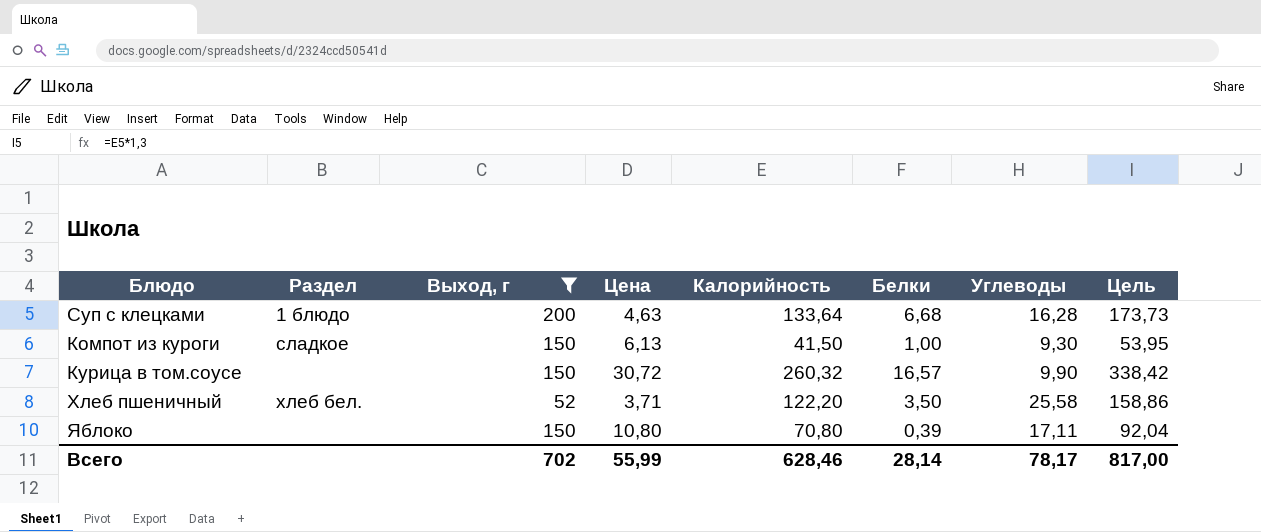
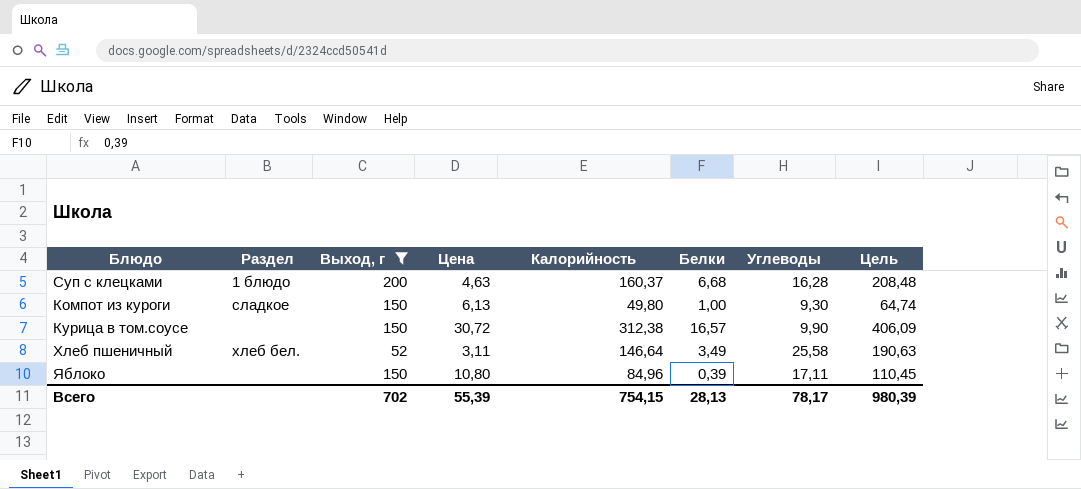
Суп с клецками | Калорийность: 133,64 -> 160,37
Суп с клецками | Цель: 173,73 -> 208,48
Компот из куроги | Калорийность: 41,50 -> 49,80
Компот из куроги | Цель: 53,95 -> 64,74
Курица в том.соусе | Калорийность: 260,32 -> 312,38
Курица в том.соусе | Цель: 338,42 -> 406,09
Хлеб пшеничный | Цена: 3,71 -> 3,11
Хлеб пшеничный | Калорийность: 122,20 -> 146,64
Хлеб пшеничный | Белки: 3,50 -> 3,49
Хлеб пшеничный | Цель: 158,86 -> 190,63
Яблоко | Калорийность: 70,80 -> 84,96
Яблоко | Цель: 92,04 -> 110,45
Всего | Цена: 55,99 -> 55,39
Всего | Калорийность: 628,46 -> 754,15
Всего | Белки: 28,14 -> 28,13
Всего | Цель: 817,00 -> 980,39

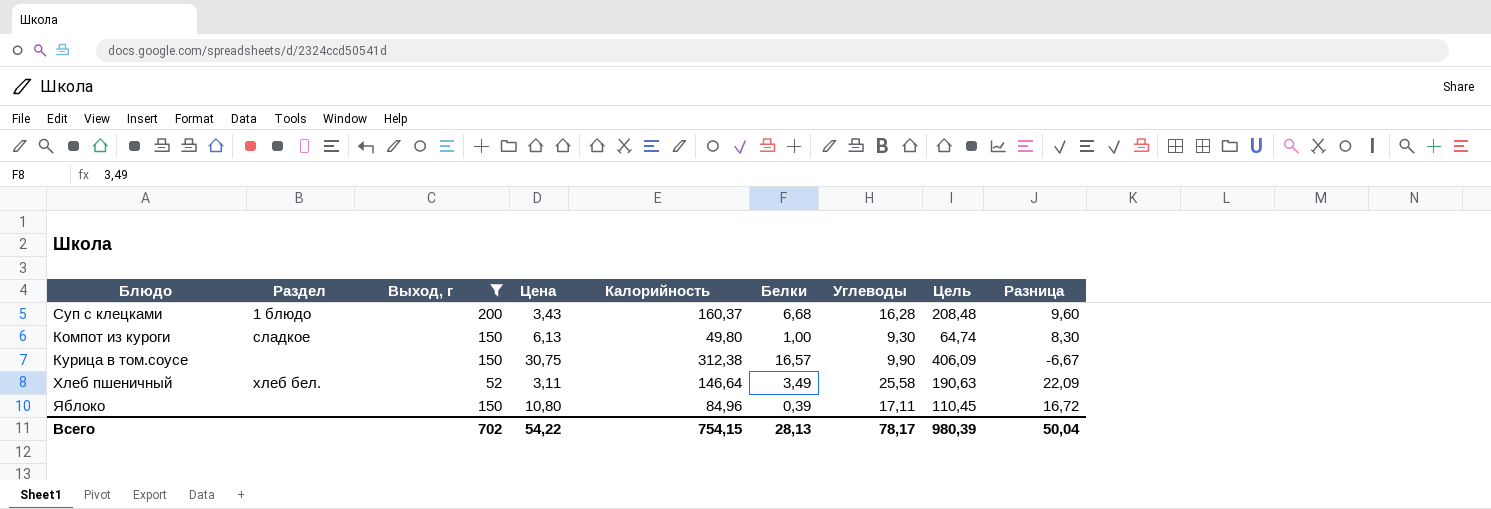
column Разница | formula: none -> [Углеводы] - [Белки]
Суп с клецками | Цена: 4,63 -> 3,43
Курица в том.соусе | Цена: 30,72 -> 30,75
Всего | Цена: 55,39 -> 54,22

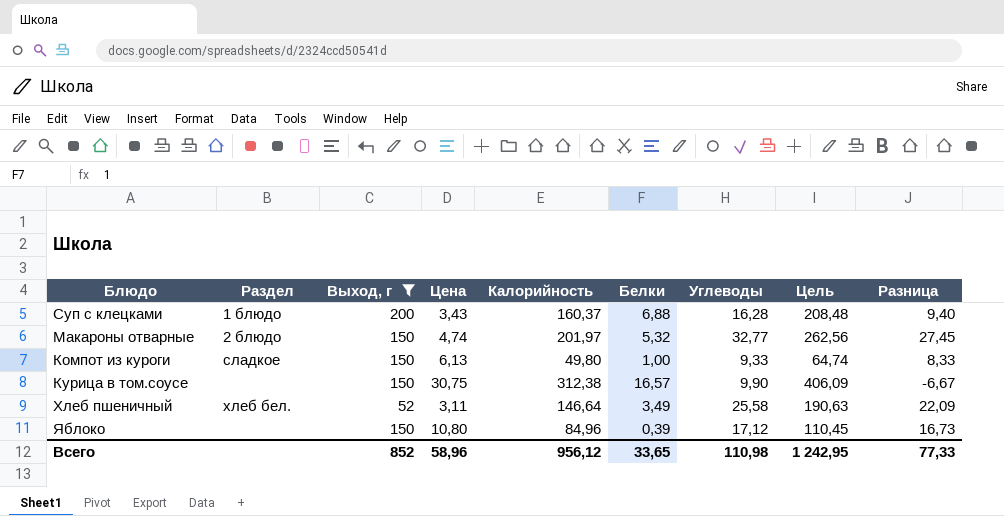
Суп с клецками | Белки: 6,68 -> 6,88
Суп с клецками | Разница: 9,60 -> 9,40
row Макароны отварные: none -> 2 блюдо | 150 | 4,74 | 201,97 | 5,32 | 32,77 | 262,56 | 27,45
Компот из куроги | Углеводы: 9,30 -> 9,33
Компот из куроги | Разница: 8,30 -> 8,33
Яблоко | Углеводы: 17,11 -> 17,12
Яблоко | Разница: 16,72 -> 16,73
Всего | Выход, г: 702 -> 852
Всего | Цена: 54,22 -> 58,96
Всего | Калорийность: 754,15 -> 956,12
Всего | Белки: 28,13 -> 33,65
Всего | Углеводы: 78,17 -> 110,98
Всего | Цель: 980,39 -> 1 242,95
Всего | Разница: 50,04 -> 77,33

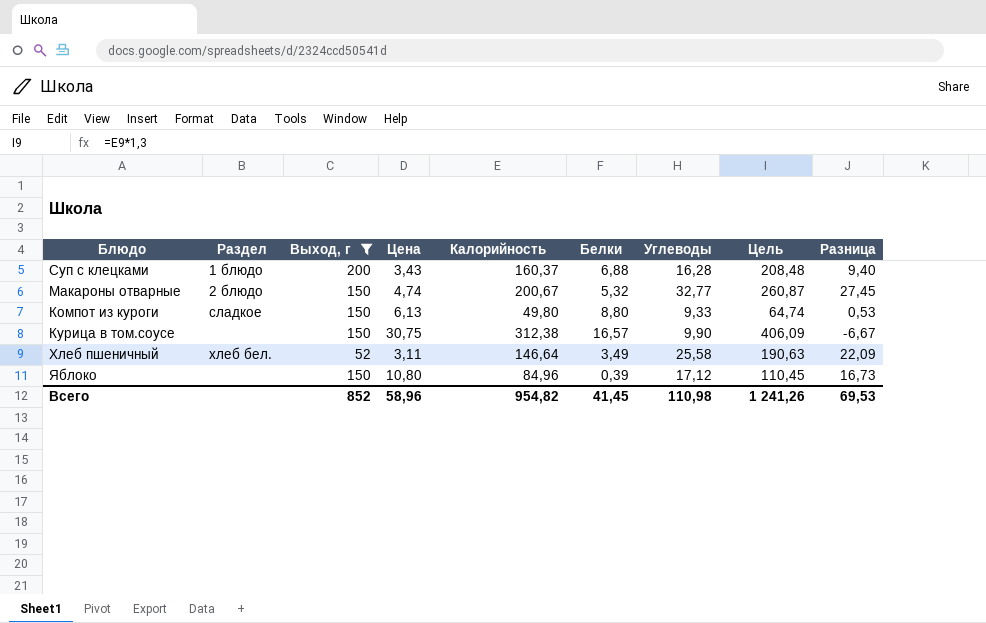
Макароны отварные | Калорийность: 201,97 -> 200,67
Макароны отварные | Цель: 262,56 -> 260,87
Компот из куроги | Белки: 1,00 -> 8,80
Компот из куроги | Разница: 8,33 -> 0,53
Всего | Калорийность: 956,12 -> 954,82
Всего | Белки: 33,65 -> 41,45
Всего | Цель: 1 242,95 -> 1 241,26
Всего | Разница: 77,33 -> 69,53

